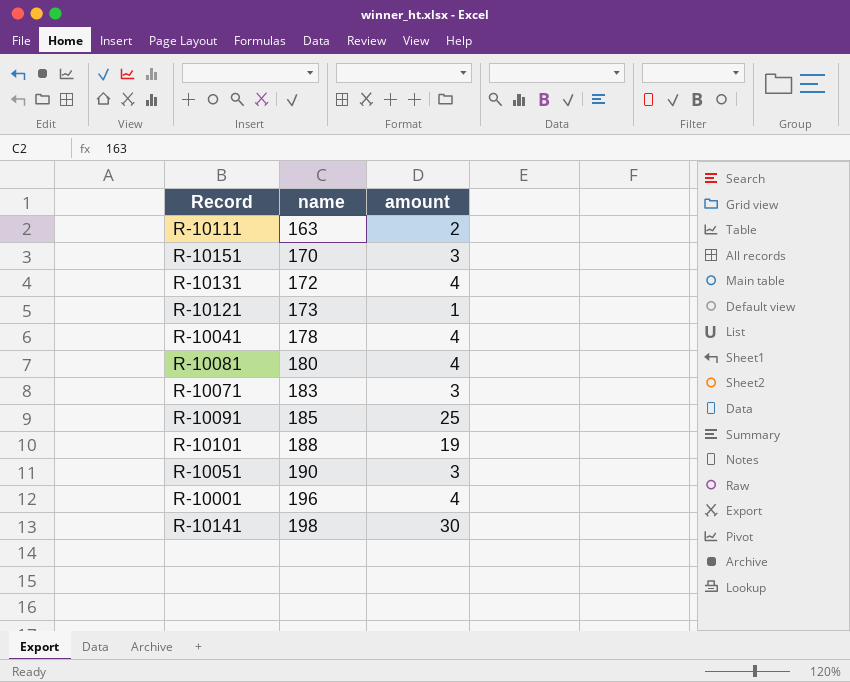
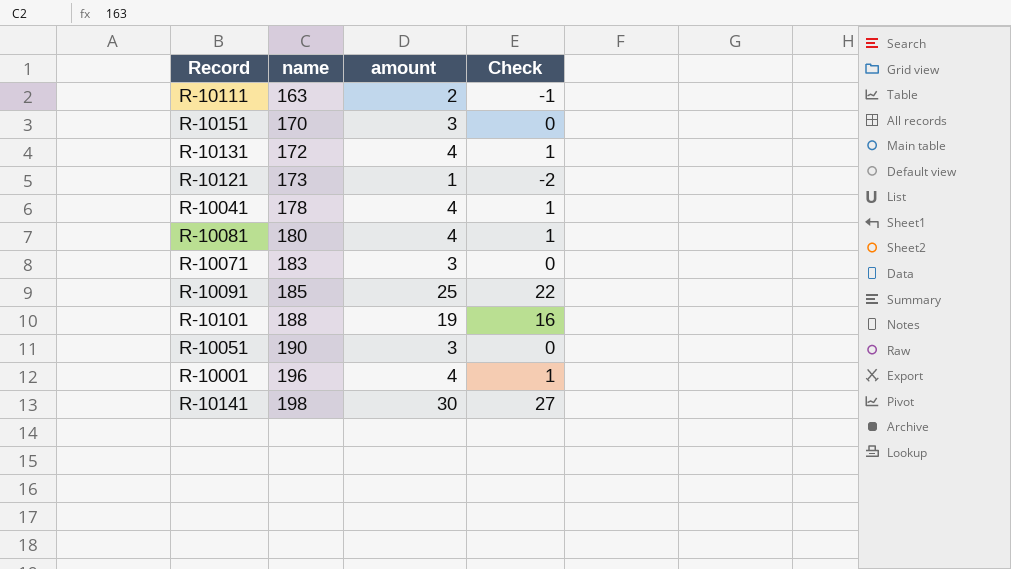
column Check | formula: none -> [amount] - 3

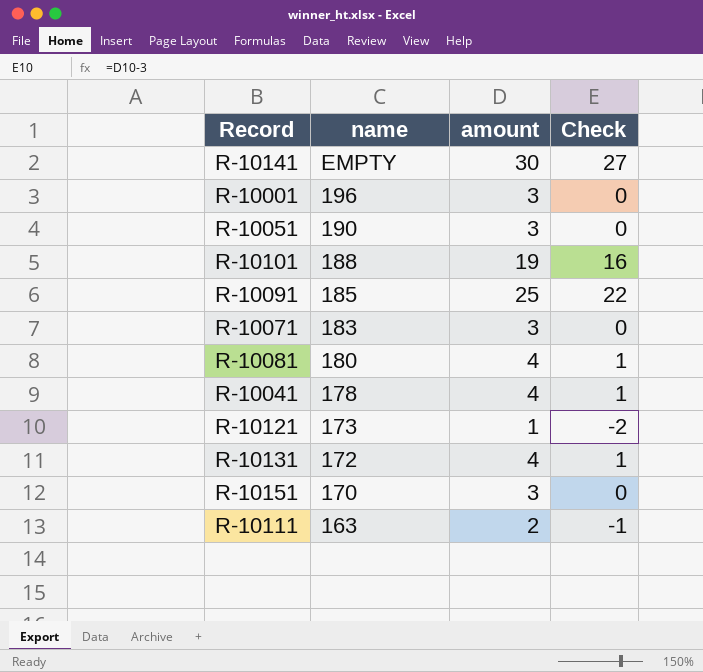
row order: name ascending -> name descending
R-10141 | name: 198 -> EMPTY
R-10001 | amount: 4 -> 3
R-10001 | Check: 1 -> 0

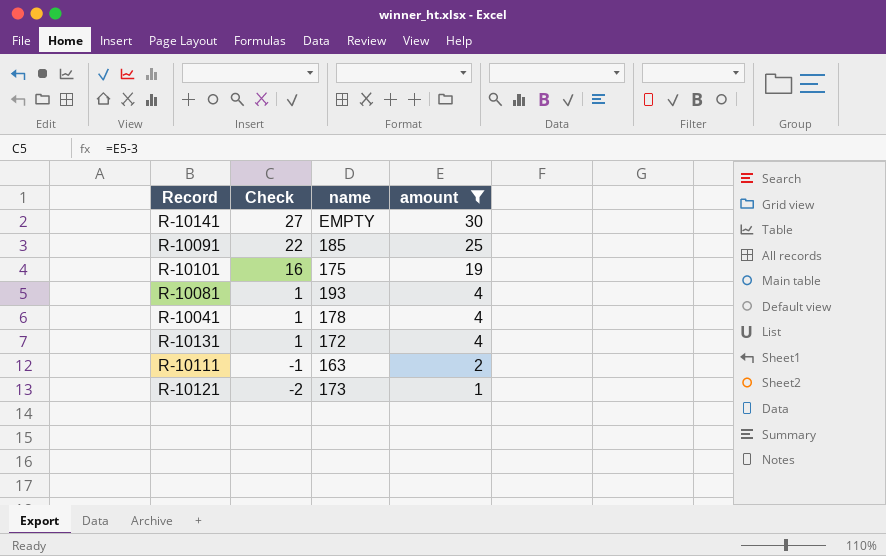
filter: none -> amount != 3
row order: name descending -> Check descending
column Check | position: 4 -> 2
R-10101 | name: 188 -> 175
R-10081 | name: 180 -> 193

